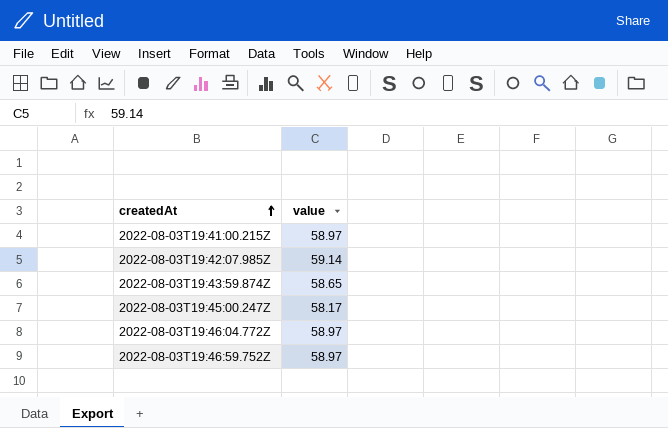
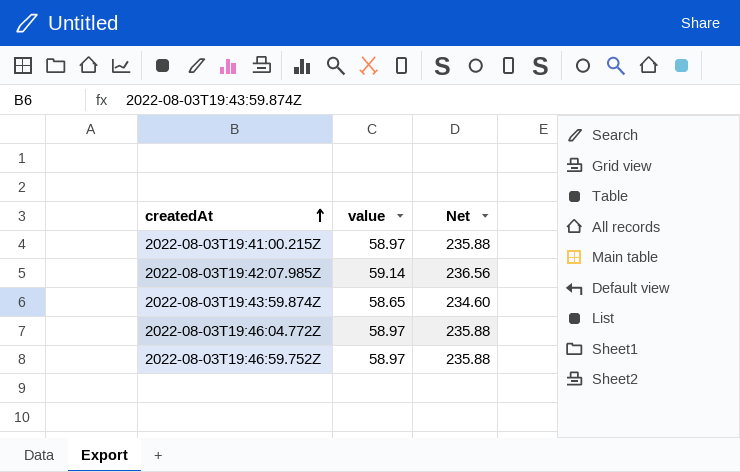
column Net | formula: none -> [value] * 4
row 2022-08-03T19:45:00.247Z: 58.17 -> none

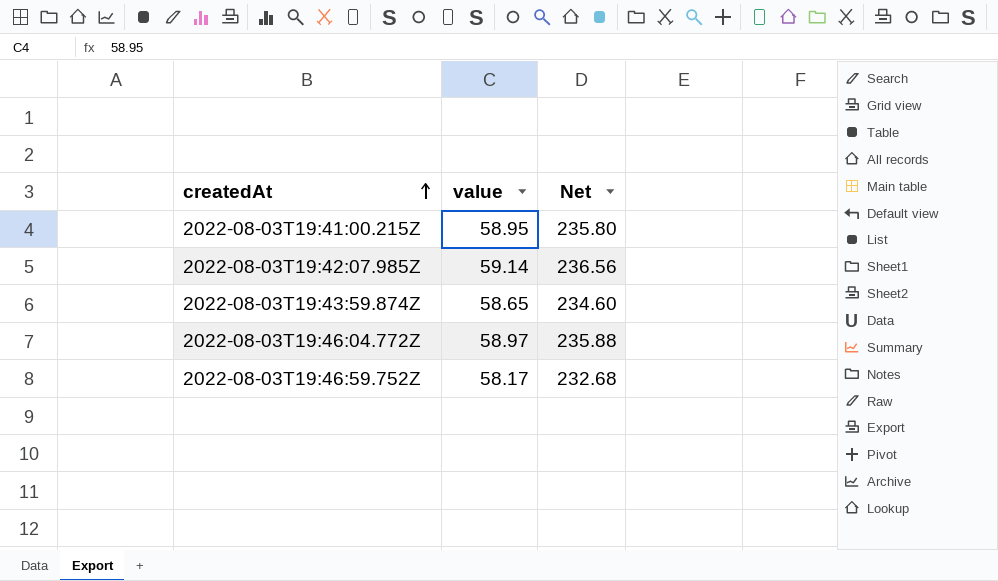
2022-08-03T19:41:00.215Z | value: 58.97 -> 58.95
2022-08-03T19:41:00.215Z | Net: 235.88 -> 235.80
2022-08-03T19:46:59.752Z | value: 58.97 -> 58.17
2022-08-03T19:46:59.752Z | Net: 235.88 -> 232.68

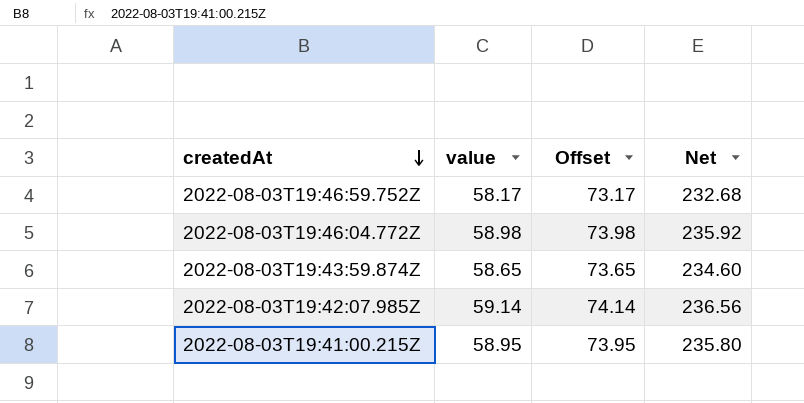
row order: createdAt ascending -> createdAt descending
column Offset | formula: none -> [value] + 15
2022-08-03T19:46:04.772Z | value: 58.97 -> 58.98
2022-08-03T19:46:04.772Z | Net: 235.88 -> 235.92

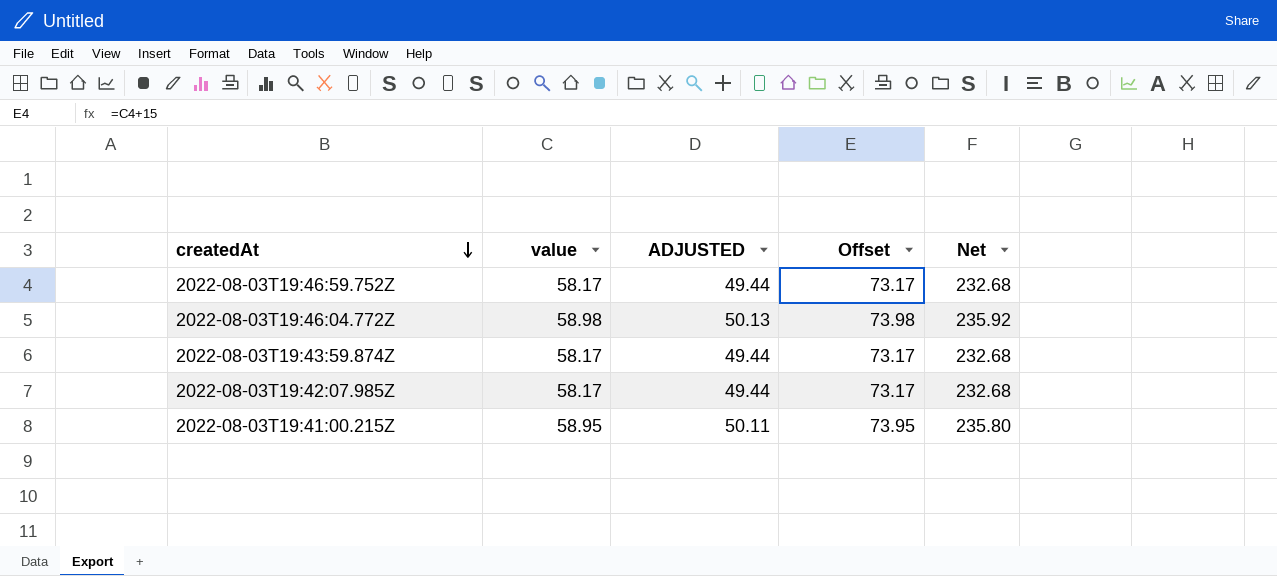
column ADJUSTED | formula: none -> [value] * 0.85
2022-08-03T19:43:59.874Z | value: 58.65 -> 58.17
2022-08-03T19:43:59.874Z | Offset: 73.65 -> 73.17
2022-08-03T19:43:59.874Z | Net: 234.60 -> 232.68
2022-08-03T19:42:07.985Z | value: 59.14 -> 58.17
2022-08-03T19:42:07.985Z | Offset: 74.14 -> 73.17
2022-08-03T19:42:07.985Z | Net: 236.56 -> 232.68

